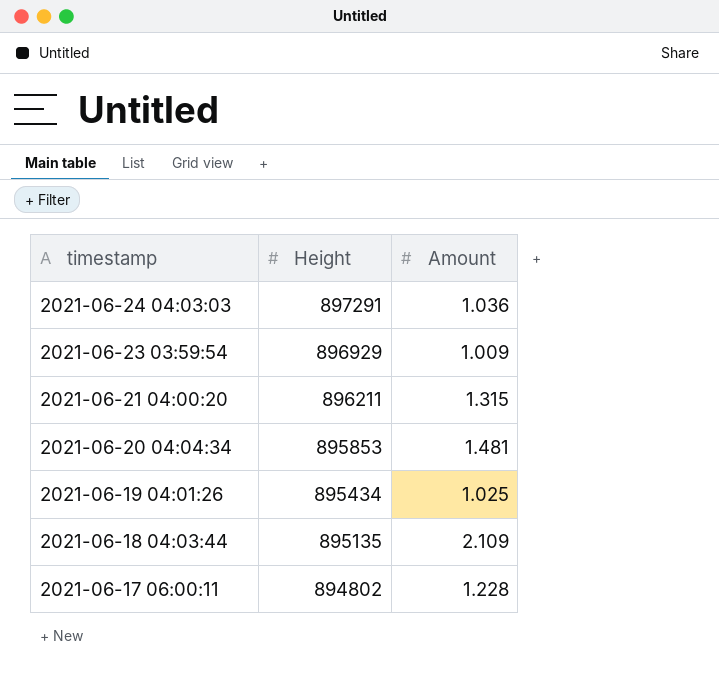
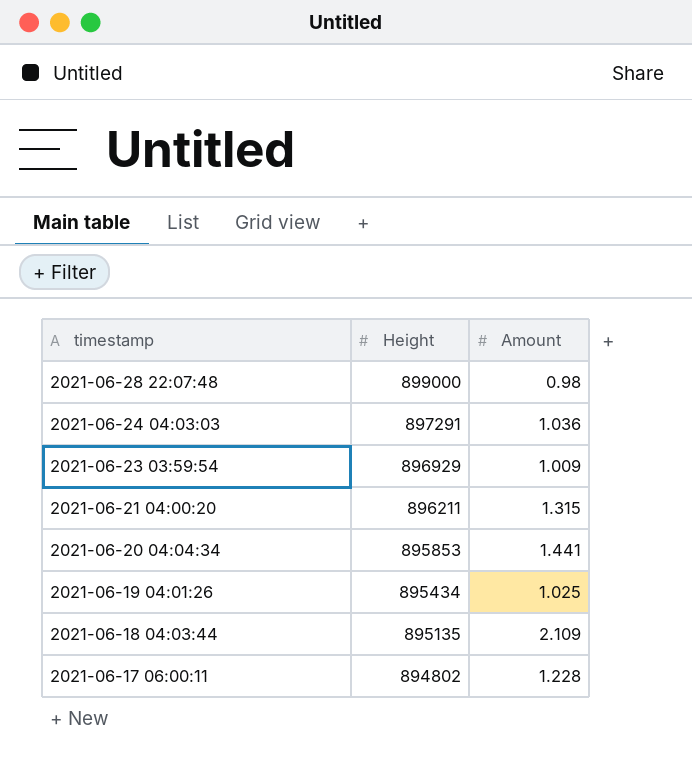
row 2021-06-28 22:07:48: none -> 899000 | 0.98
2021-06-20 04:04:34 | Amount: 1.481 -> 1.441

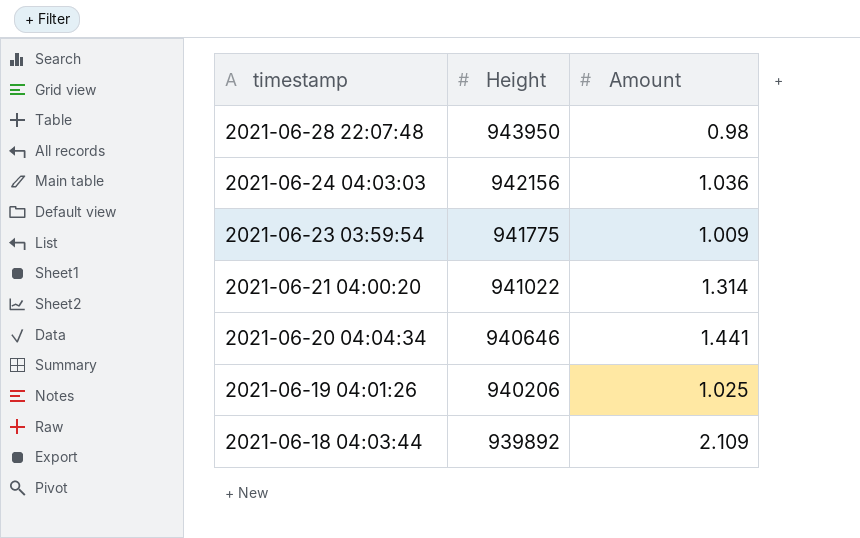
row 2021-06-17 06:00:11: 894802 | 1.228 -> none
2021-06-28 22:07:48 | Height: 899000 -> 943950
2021-06-24 04:03:03 | Height: 897291 -> 942156
2021-06-23 03:59:54 | Height: 896929 -> 941775
2021-06-21 04:00:20 | Height: 896211 -> 941022
2021-06-21 04:00:20 | Amount: 1.315 -> 1.314
2021-06-20 04:04:34 | Height: 895853 -> 940646
2021-06-19 04:01:26 | Height: 895434 -> 940206
2021-06-18 04:03:44 | Height: 895135 -> 939892

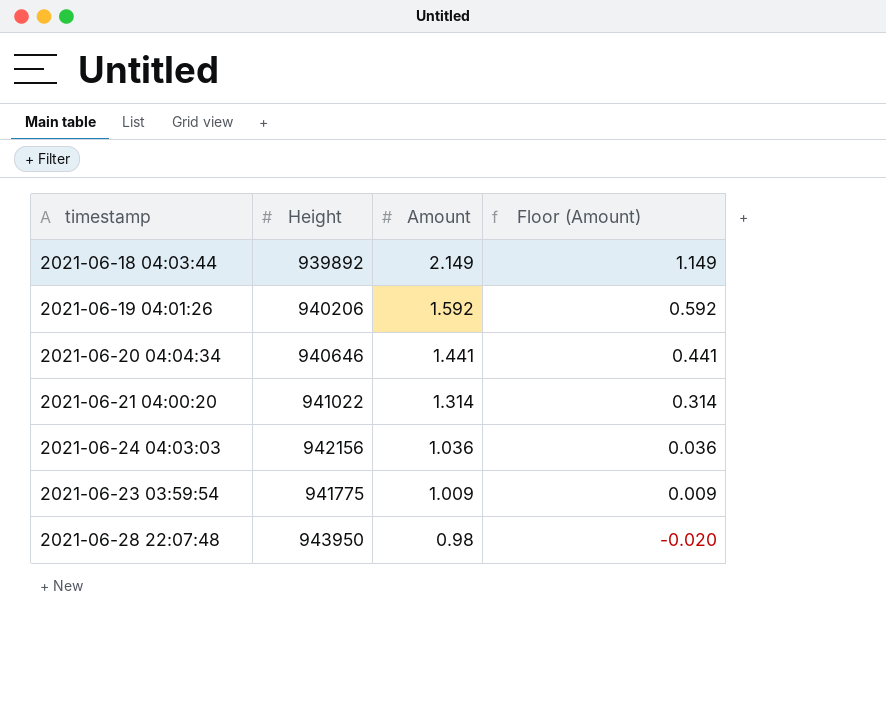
row order: timestamp descending -> Amount descending
column Floor (Amount) | formula: none -> [Amount] - 1
2021-06-18 04:03:44 | Amount: 2.109 -> 2.149
2021-06-19 04:01:26 | Amount: 1.025 -> 1.592

